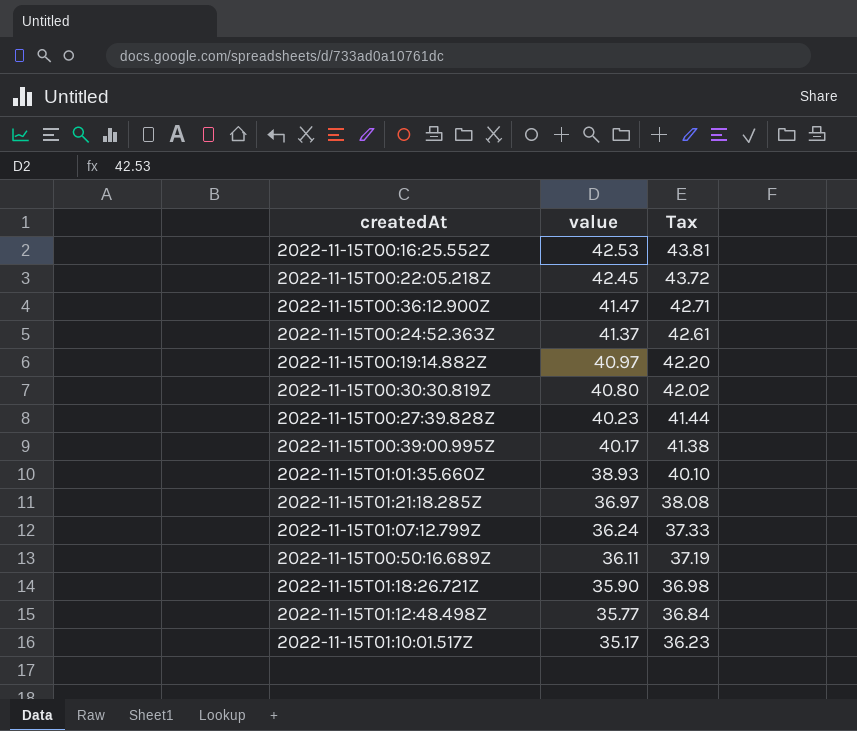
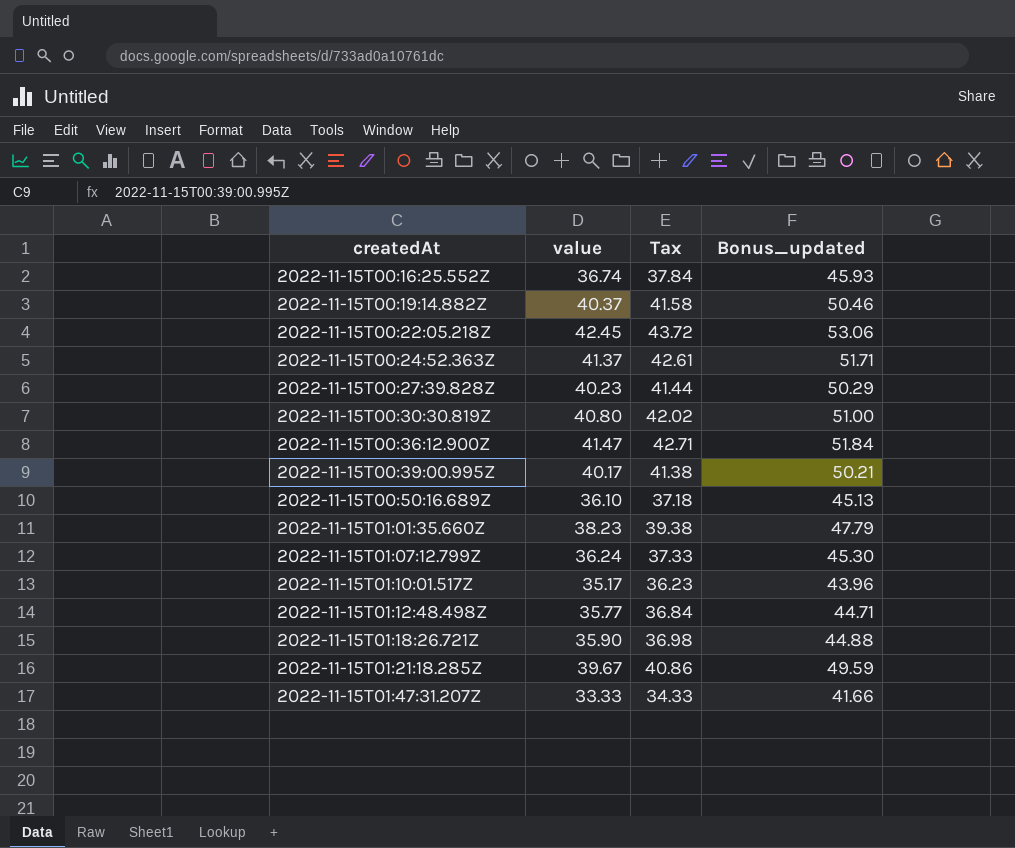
row order: value descending -> createdAt ascending
column Bonus_updated | formula: none -> [value] * 1.25
2022-11-15T00:16:25.552Z | value: 42.53 -> 36.74
2022-11-15T00:16:25.552Z | Tax: 43.81 -> 37.84
2022-11-15T00:19:14.882Z | value: 40.97 -> 40.37
2022-11-15T00:19:14.882Z | Tax: 42.20 -> 41.58
2022-11-15T00:50:16.689Z | value: 36.11 -> 36.10
2022-11-15T00:50:16.689Z | Tax: 37.19 -> 37.18
2022-11-15T01:01:35.660Z | value: 38.93 -> 38.23
2022-11-15T01:01:35.660Z | Tax: 40.10 -> 39.38
2022-11-15T01:21:18.285Z | value: 36.97 -> 39.67
2022-11-15T01:21:18.285Z | Tax: 38.08 -> 40.86
row 2022-11-15T01:47:31.207Z: none -> 33.33 | 34.33 | 41.66

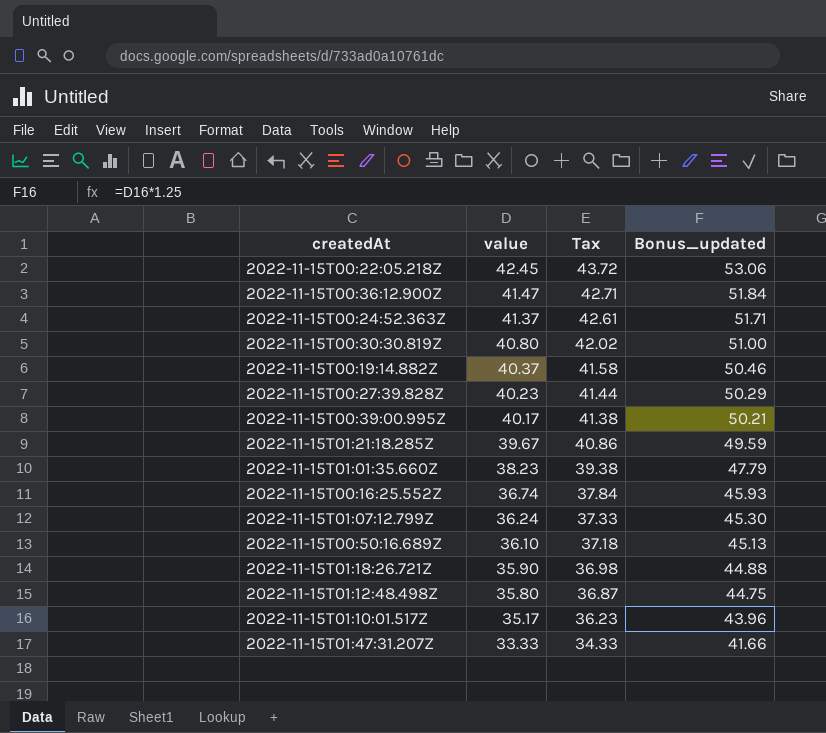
row order: createdAt ascending -> value descending
2022-11-15T01:12:48.498Z | value: 35.77 -> 35.80
2022-11-15T01:12:48.498Z | Tax: 36.84 -> 36.87
2022-11-15T01:12:48.498Z | Bonus_updated: 44.71 -> 44.75

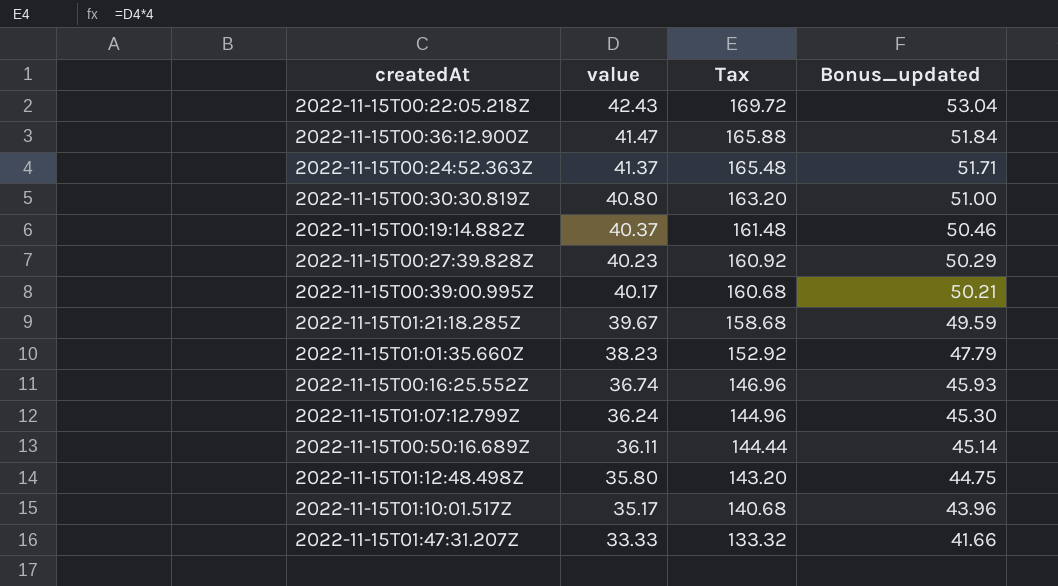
column Tax | formula: [value] * 1.03 -> [value] * 4
row 2022-11-15T01:18:26.721Z: 35.90 | 36.98 | 44.88 -> none
2022-11-15T00:22:05.218Z | value: 42.45 -> 42.43
2022-11-15T00:22:05.218Z | Bonus_updated: 53.06 -> 53.04
2022-11-15T00:50:16.689Z | value: 36.10 -> 36.11
2022-11-15T00:50:16.689Z | Bonus_updated: 45.13 -> 45.14

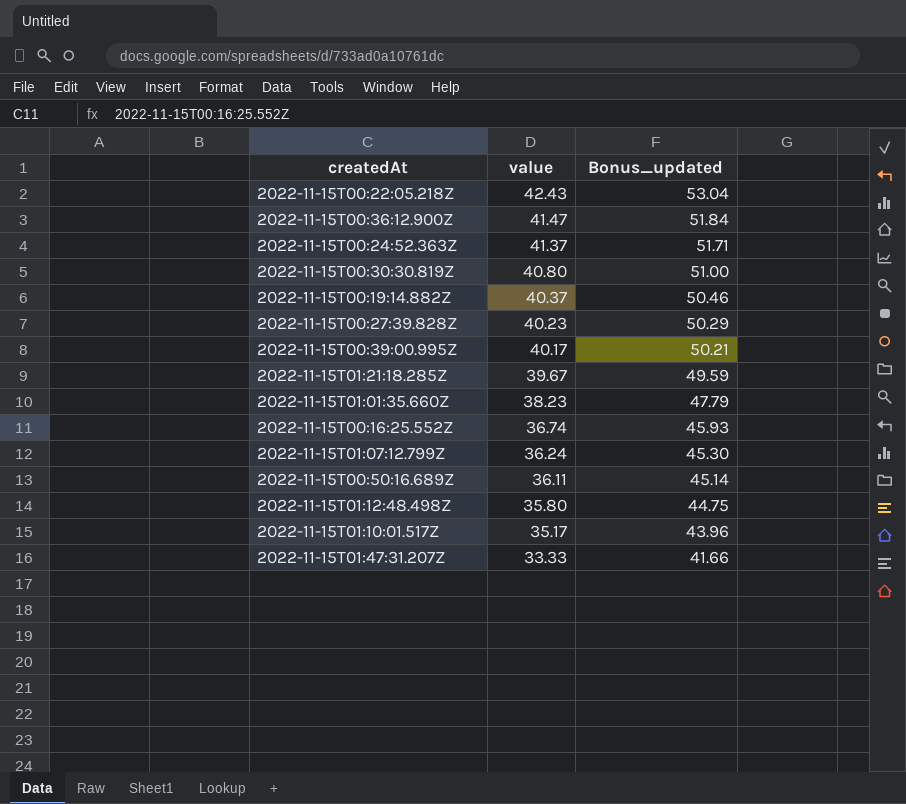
column Tax | formula: [value] * 4 -> none

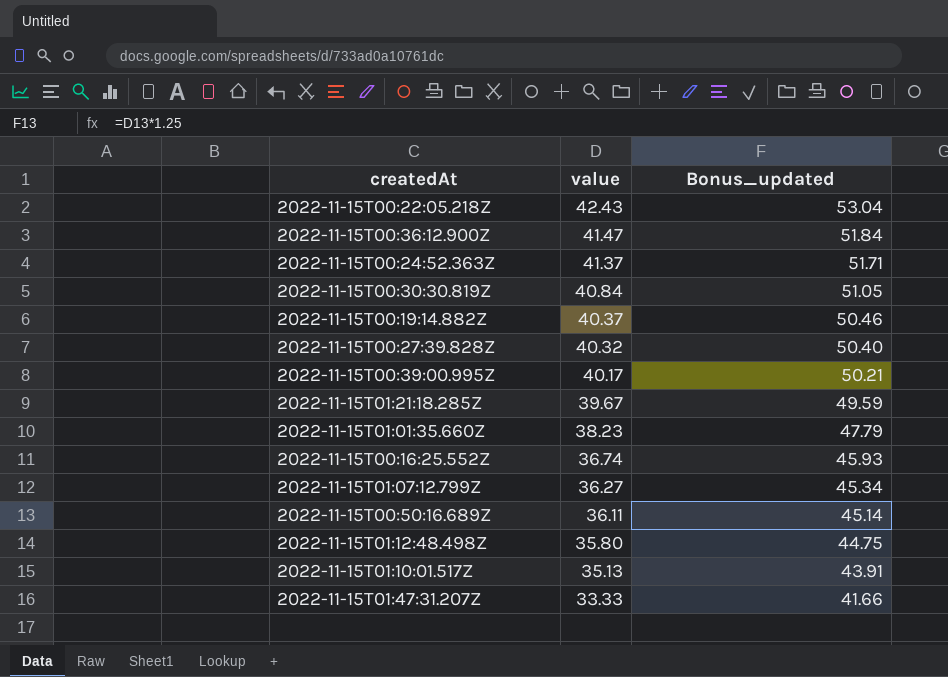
2022-11-15T00:30:30.819Z | value: 40.80 -> 40.84
2022-11-15T00:30:30.819Z | Bonus_updated: 51.00 -> 51.05
2022-11-15T00:27:39.828Z | value: 40.23 -> 40.32
2022-11-15T00:27:39.828Z | Bonus_updated: 50.29 -> 50.40
2022-11-15T01:07:12.799Z | value: 36.24 -> 36.27
2022-11-15T01:07:12.799Z | Bonus_updated: 45.30 -> 45.34
2022-11-15T01:10:01.517Z | value: 35.17 -> 35.13
2022-11-15T01:10:01.517Z | Bonus_updated: 43.96 -> 43.91

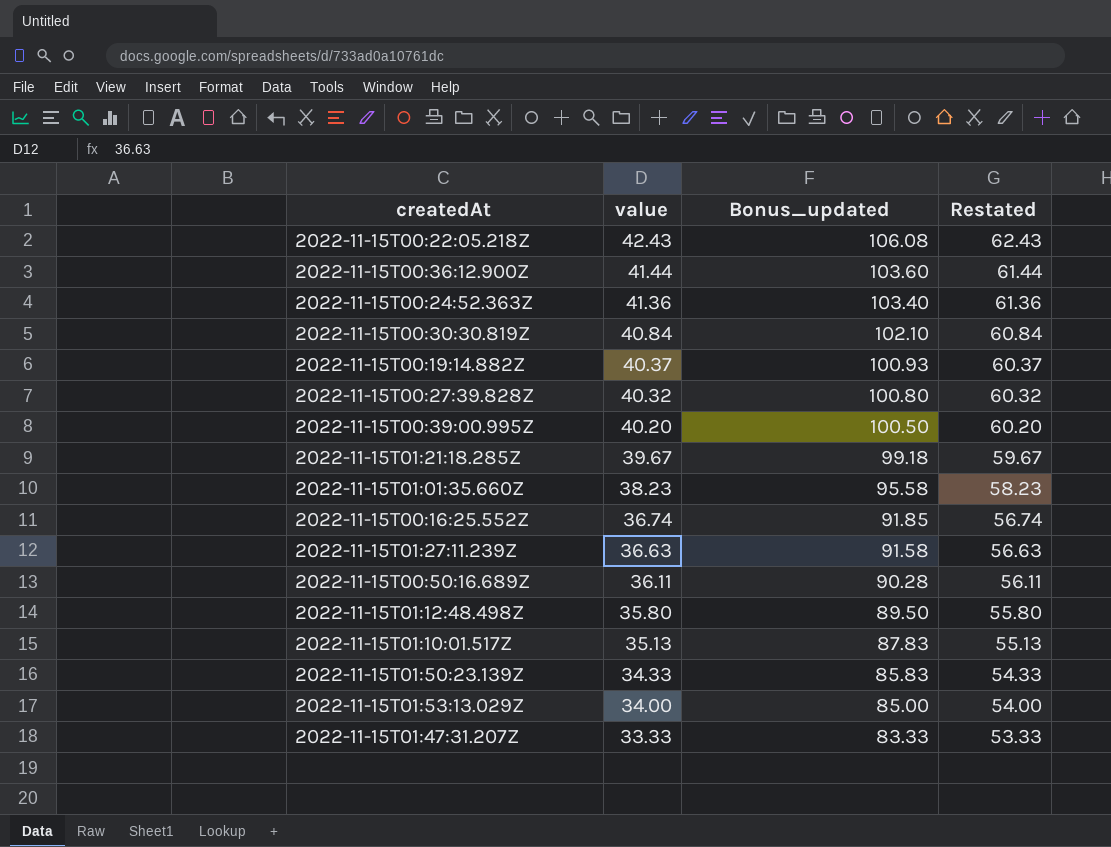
column Bonus_updated | formula: [value] * 1.25 -> [value] * 2.5
column Restated | formula: none -> [value] + 20
row 2022-11-15T01:07:12.799Z: 36.27 | 45.34 -> none
2022-11-15T00:36:12.900Z | value: 41.47 -> 41.44
2022-11-15T00:24:52.363Z | value: 41.37 -> 41.36
2022-11-15T00:39:00.995Z | value: 40.17 -> 40.20
row 2022-11-15T01:27:11.239Z: none -> 36.63 | 91.58 | 56.63
row 2022-11-15T01:50:23.139Z: none -> 34.33 | 85.83 | 54.33
row 2022-11-15T01:53:13.029Z: none -> 34.00 | 85.00 | 54.00

